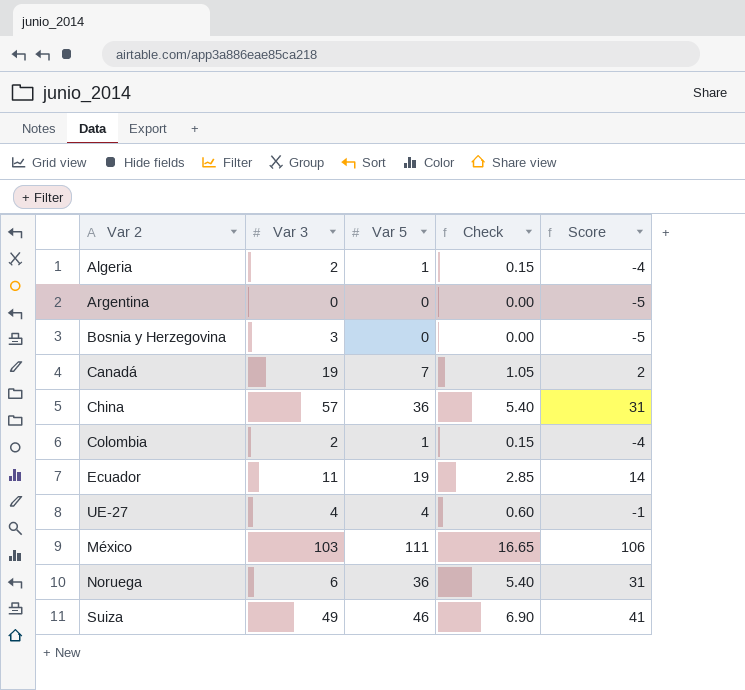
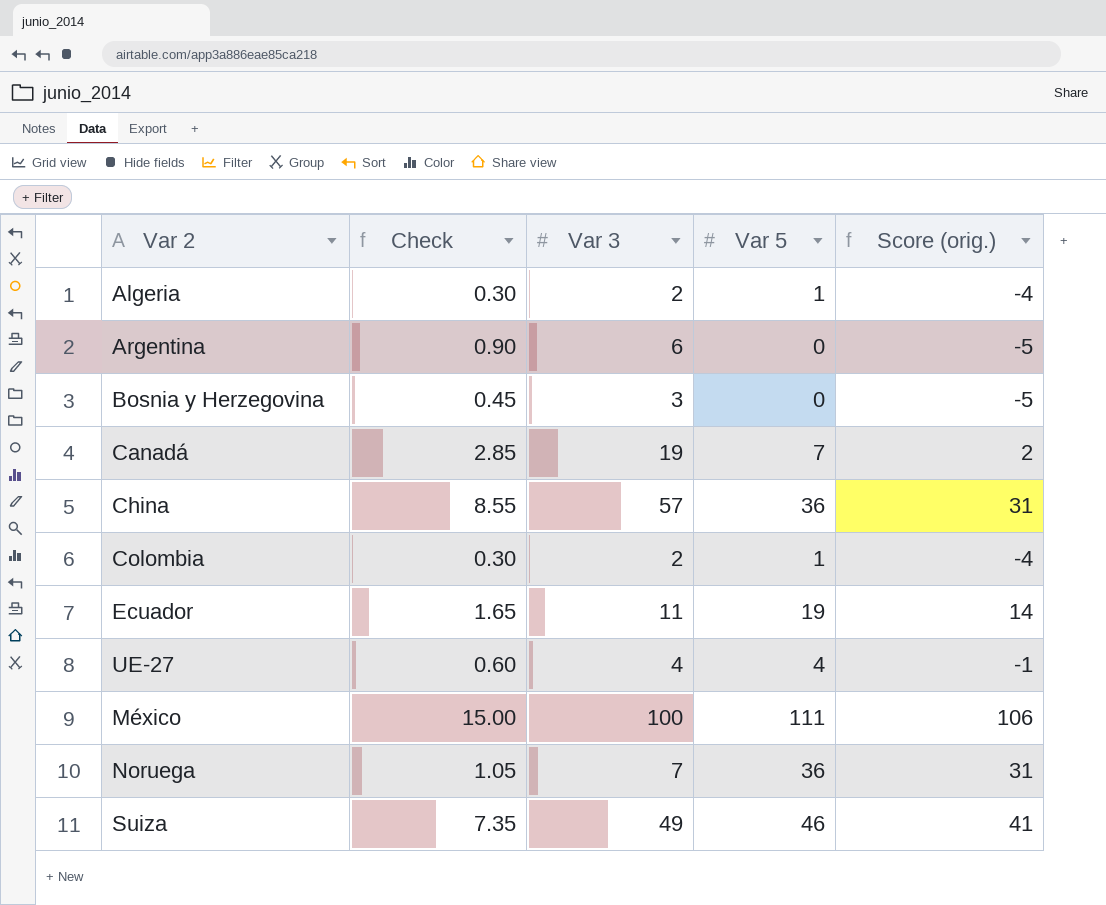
column Check | formula: [Var 5] * 0.15 -> [Var 3] * 0.15
column Check | position: 4 -> 2
column name: Score -> Score (orig.)
Argentina | Var 3: 0 -> 6
México | Var 3: 103 -> 100
Noruega | Var 3: 6 -> 7

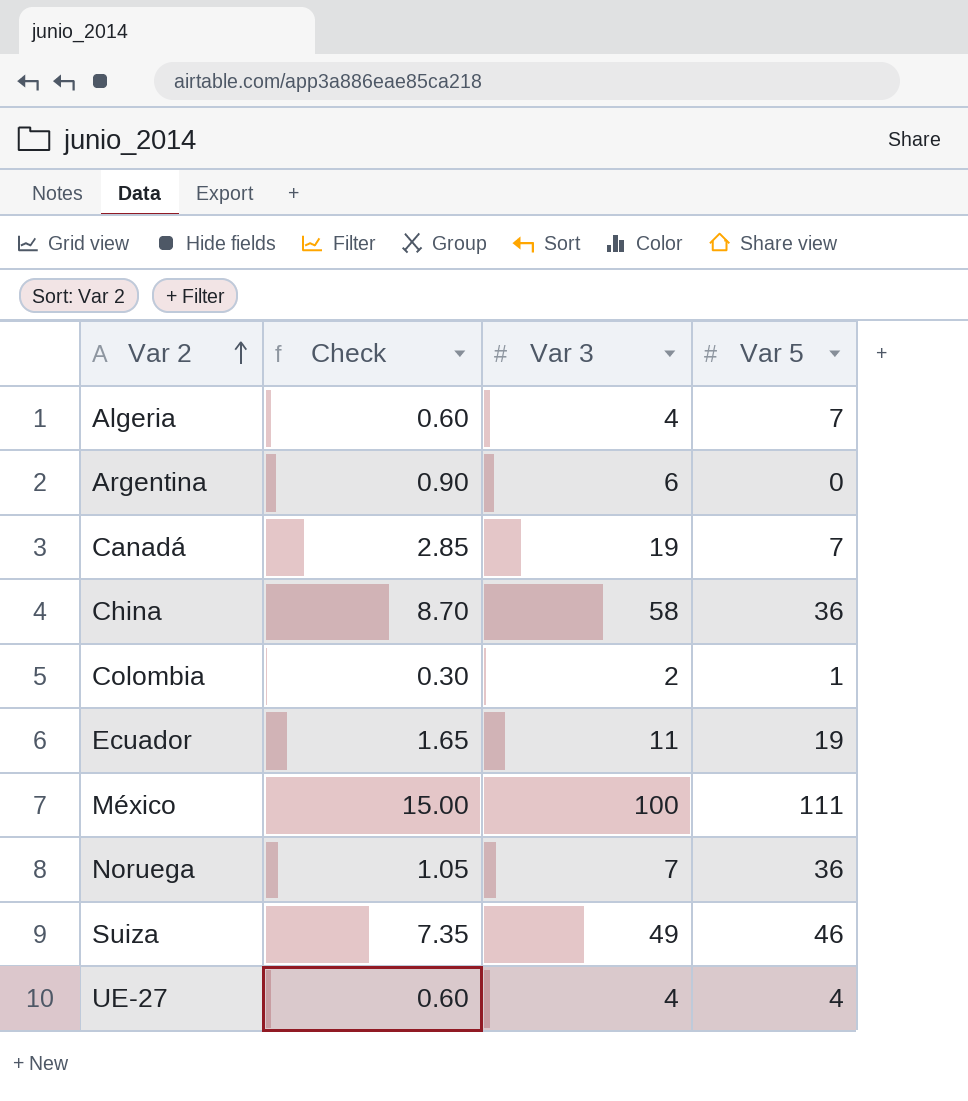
row order: none -> Var 2 ascending
column Score (orig.) | formula: [Var 5] - 5 -> none
row Bosnia y Herzegovina: 0.45 | 3 | 0 | -5 -> none
Algeria | Check: 0.30 -> 0.60
Algeria | Var 3: 2 -> 4
Algeria | Var 5: 1 -> 7
China | Check: 8.55 -> 8.70
China | Var 3: 57 -> 58

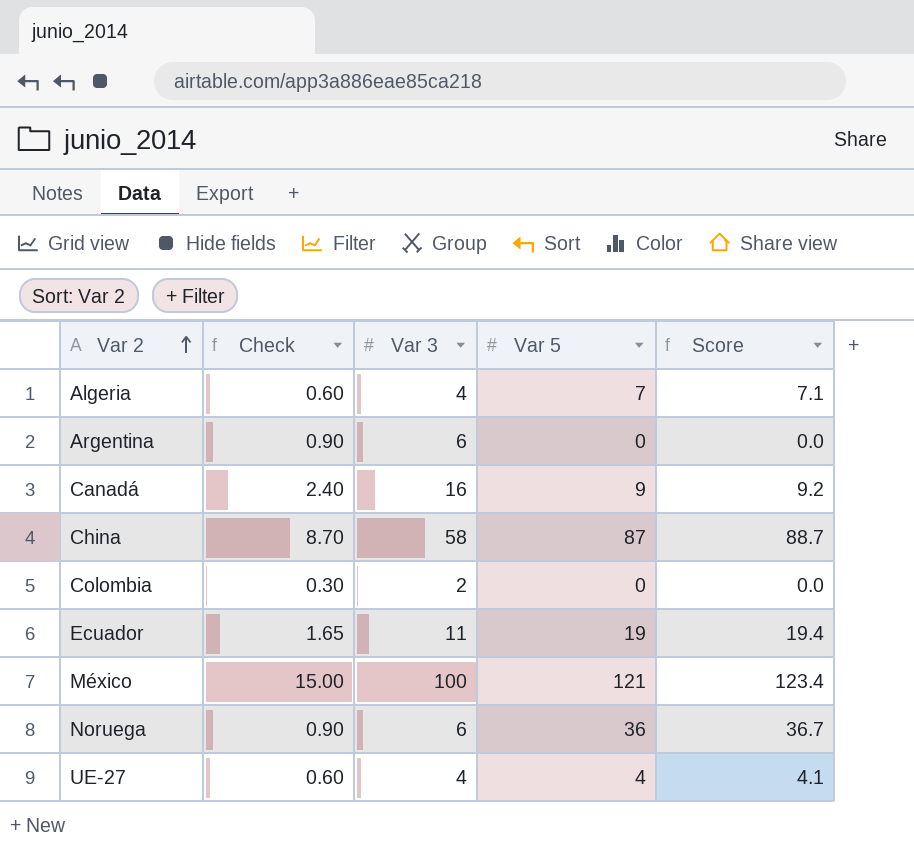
column Score | formula: none -> [Var 5] * 1.02
row Suiza: 7.35 | 49 | 46 -> none
Canadá | Check: 2.85 -> 2.40
Canadá | Var 3: 19 -> 16
Canadá | Var 5: 7 -> 9
China | Var 5: 36 -> 87
Colombia | Var 5: 1 -> 0
México | Var 5: 111 -> 121
Noruega | Check: 1.05 -> 0.90
Noruega | Var 3: 7 -> 6

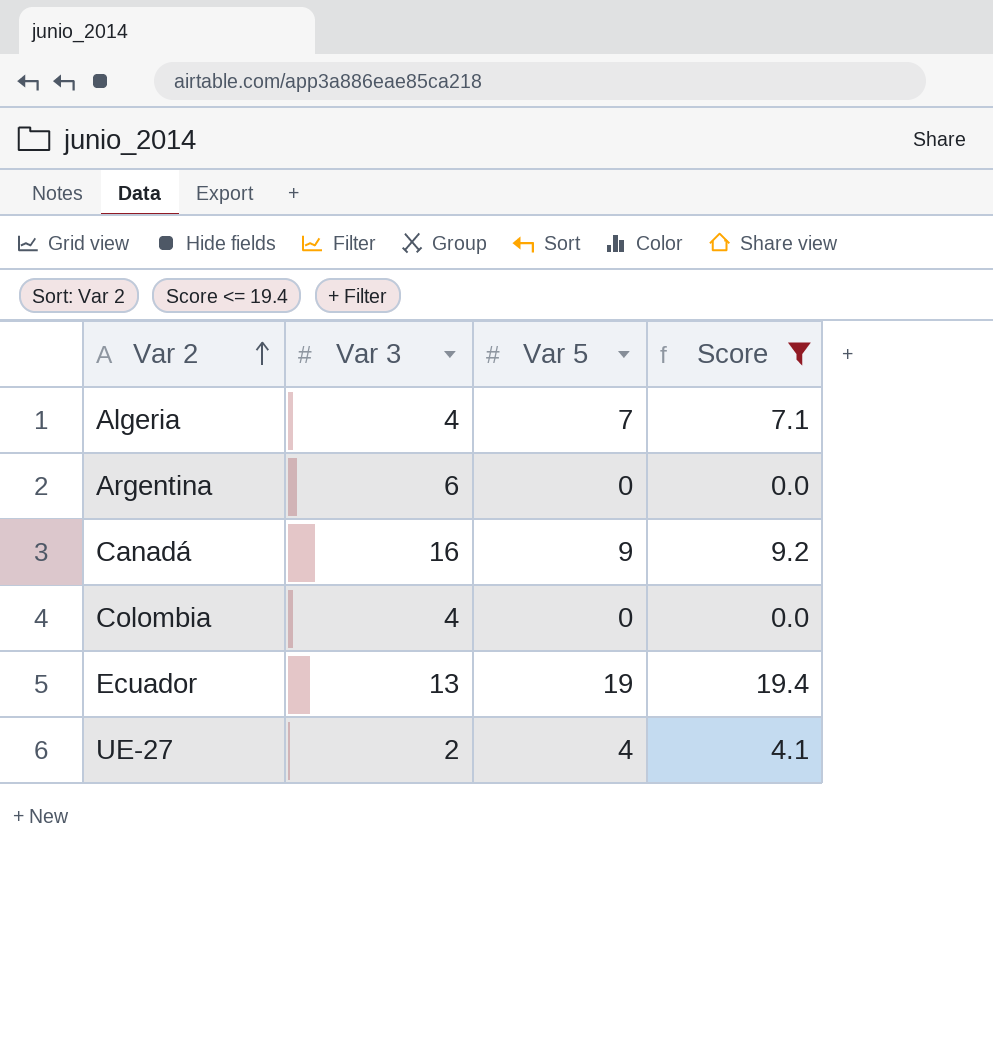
filter: none -> Score <= 19.4
column Check | formula: [Var 3] * 0.15 -> none
Colombia | Var 3: 2 -> 4
Ecuador | Var 3: 11 -> 13
UE-27 | Var 3: 4 -> 2

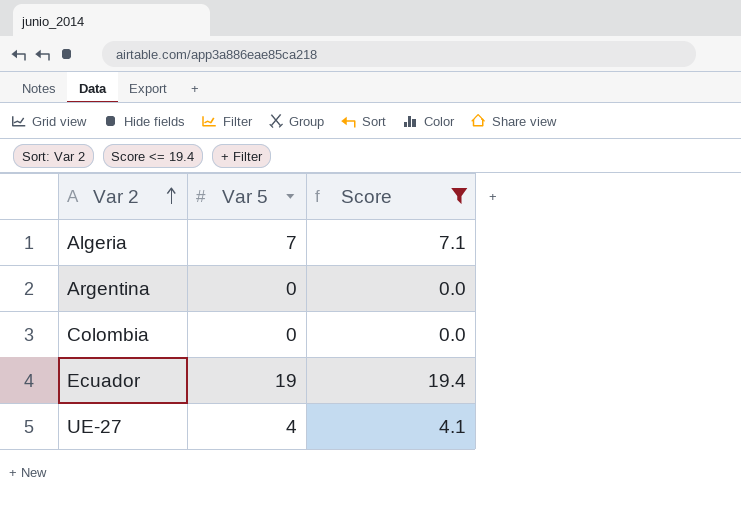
column Var 3 | position: 2 -> none
row Canadá: 16 | 9 | 9.2 -> none

